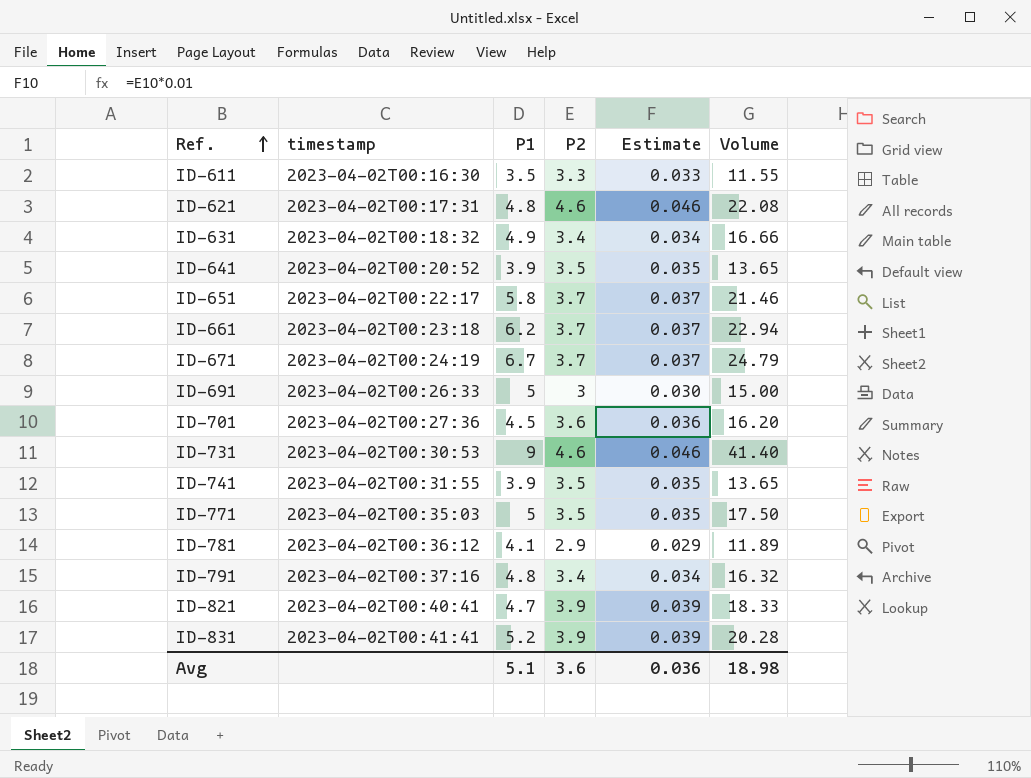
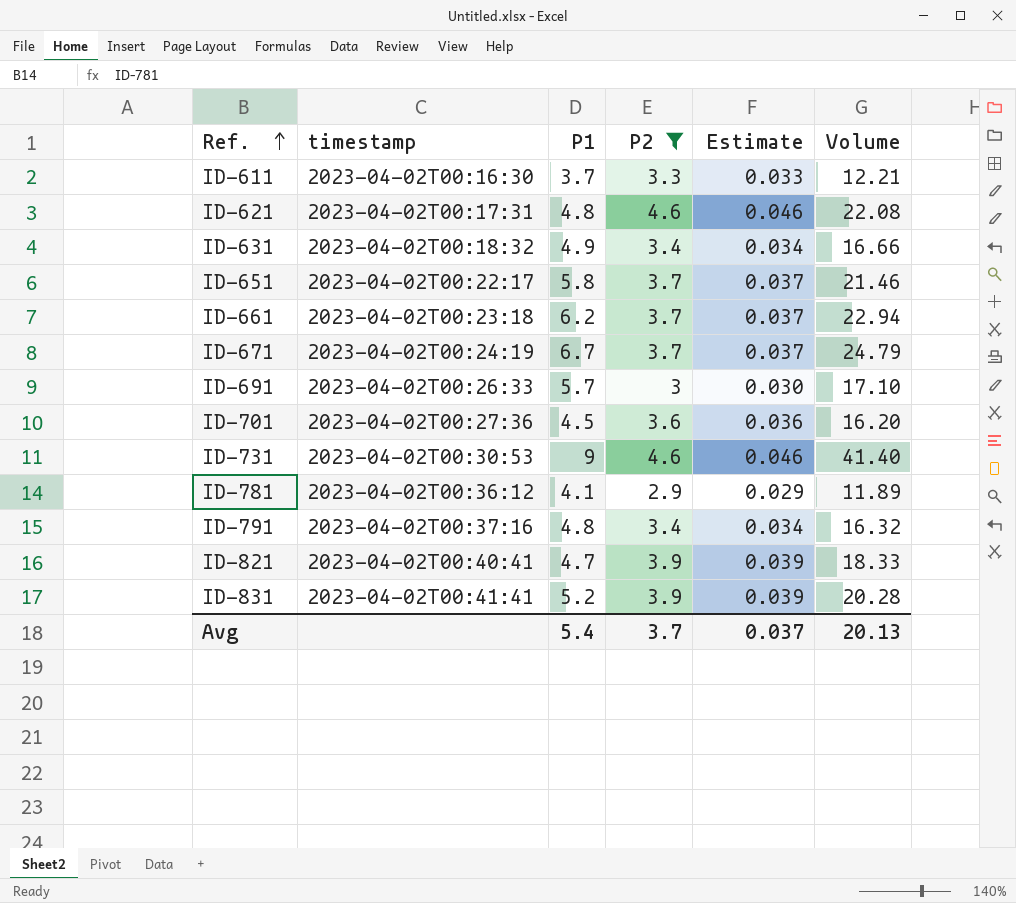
filter: none -> P2 != 3.5
ID-611 | P1: 3.5 -> 3.7
ID-611 | Volume: 11.55 -> 12.21
ID-691 | P1: 5 -> 5.7
ID-691 | Volume: 15.00 -> 17.10
Avg | P1: 5.1 -> 5.4
Avg | P2: 3.6 -> 3.7
Avg | Estimate: 0.036 -> 0.037
Avg | Volume: 18.98 -> 20.13

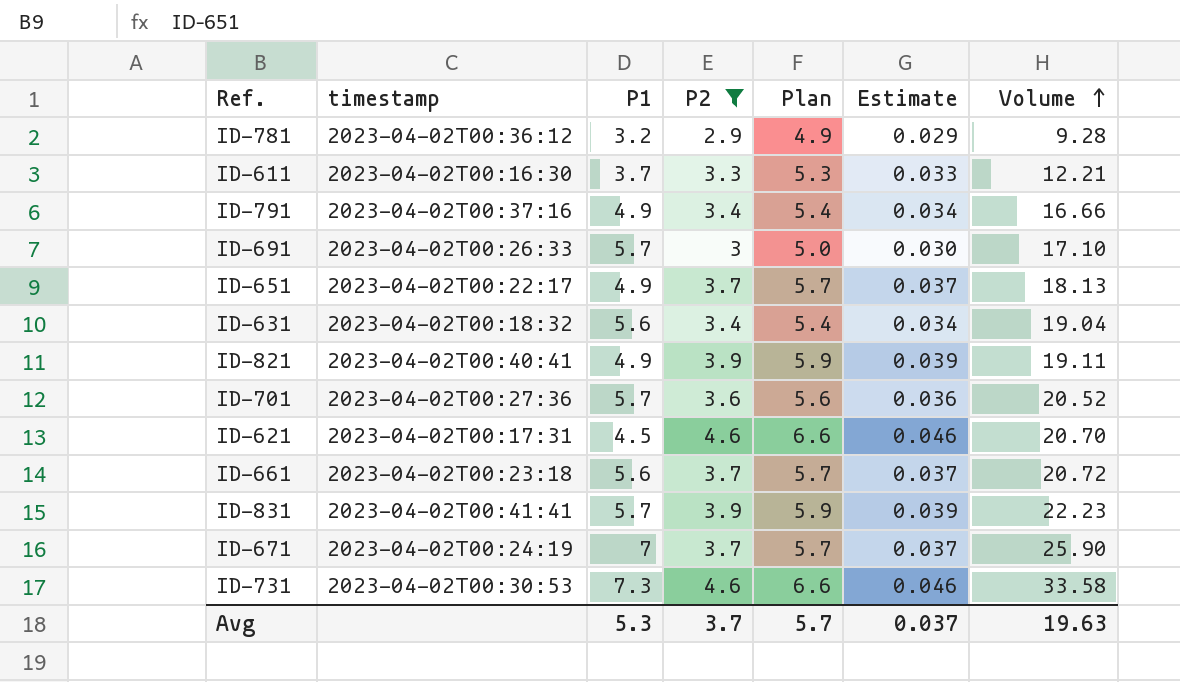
row order: Ref. ascending -> Volume ascending
column Plan | formula: none -> [P2] + 2
ID-781 | P1: 4.1 -> 3.2
ID-781 | Volume: 11.89 -> 9.28
ID-791 | P1: 4.8 -> 4.9
ID-791 | Volume: 16.32 -> 16.66
ID-651 | P1: 5.8 -> 4.9
ID-651 | Volume: 21.46 -> 18.13
ID-631 | P1: 4.9 -> 5.6
ID-631 | Volume: 16.66 -> 19.04
ID-821 | P1: 4.7 -> 4.9
ID-821 | Volume: 18.33 -> 19.11
ID-701 | P1: 4.5 -> 5.7
ID-701 | Volume: 16.20 -> 20.52
ID-621 | P1: 4.8 -> 4.5
ID-621 | Volume: 22.08 -> 20.70
ID-661 | P1: 6.2 -> 5.6
ID-661 | Volume: 22.94 -> 20.72
ID-831 | P1: 5.2 -> 5.7
ID-831 | Volume: 20.28 -> 22.23
ID-671 | P1: 6.7 -> 7
ID-671 | Volume: 24.79 -> 25.90
ID-731 | P1: 9 -> 7.3
ID-731 | Volume: 41.40 -> 33.58
Avg | P1: 5.4 -> 5.3
Avg | Volume: 20.13 -> 19.63

